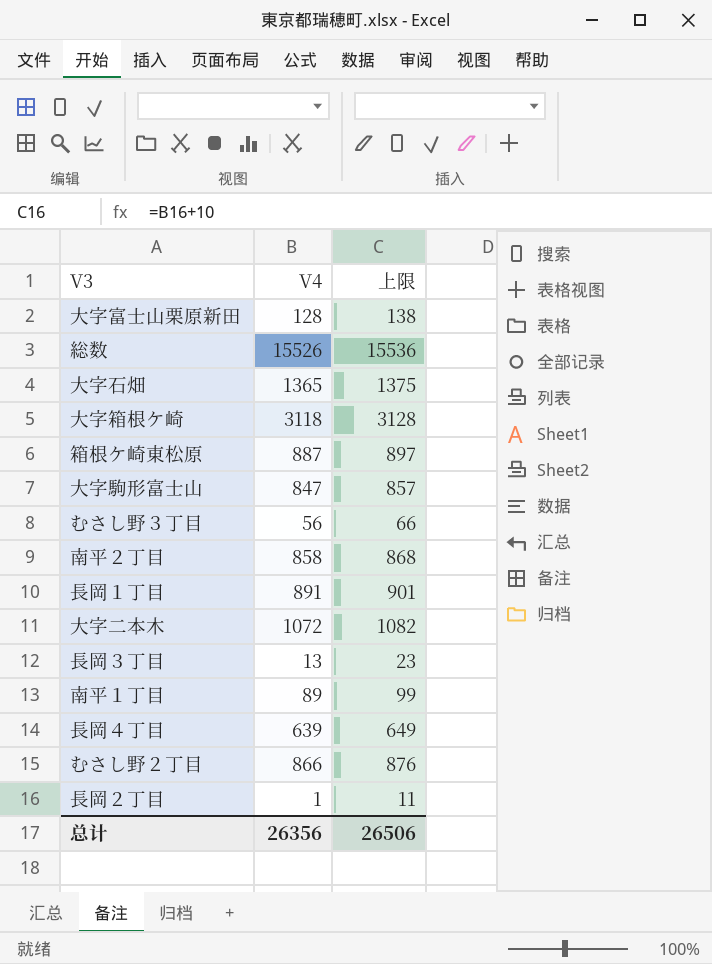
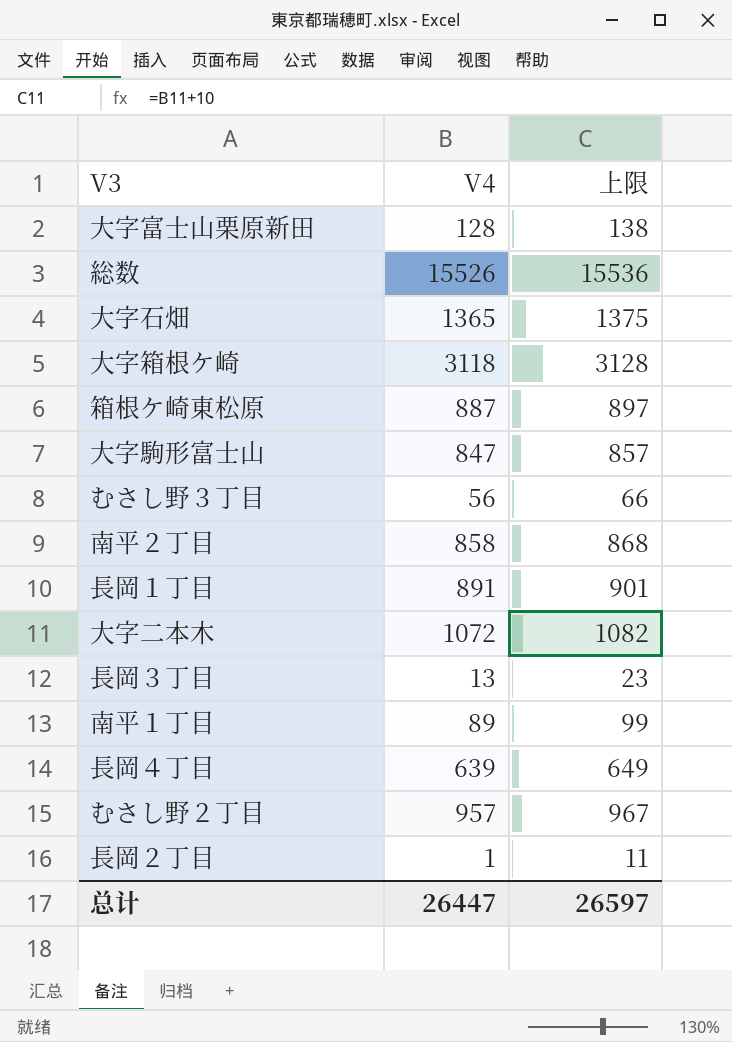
むさし野２丁目 | V4: 866 -> 957
むさし野２丁目 | 上限: 876 -> 967
总计 | V4: 26356 -> 26447
总计 | 上限: 26506 -> 26597

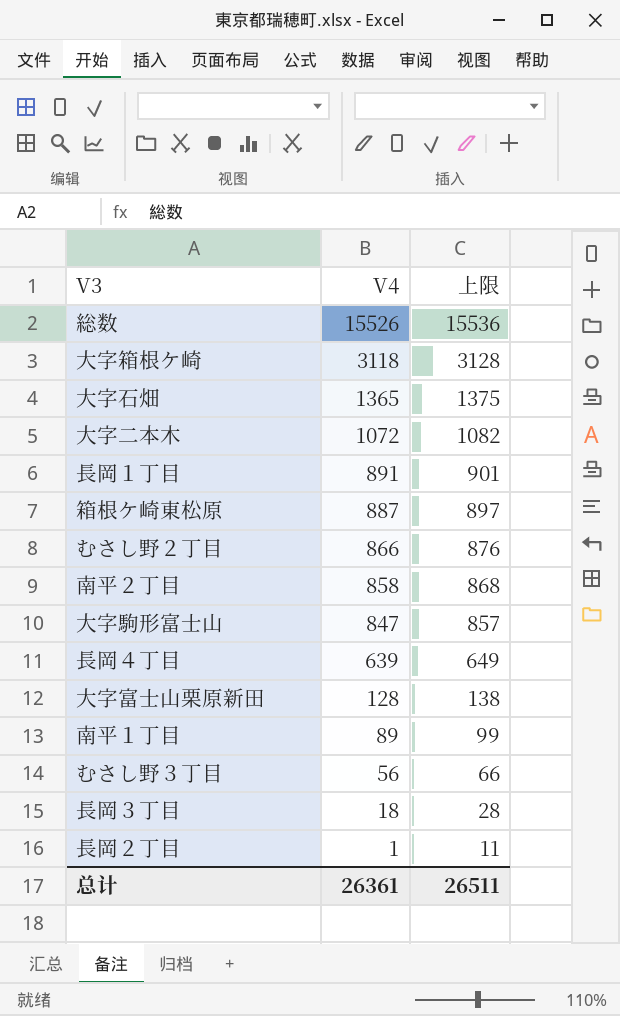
row order: none -> V4 descending
むさし野２丁目 | V4: 957 -> 866
むさし野２丁目 | 上限: 967 -> 876
長岡３丁目 | V4: 13 -> 18
長岡３丁目 | 上限: 23 -> 28
总计 | V4: 26447 -> 26361
总计 | 上限: 26597 -> 26511

